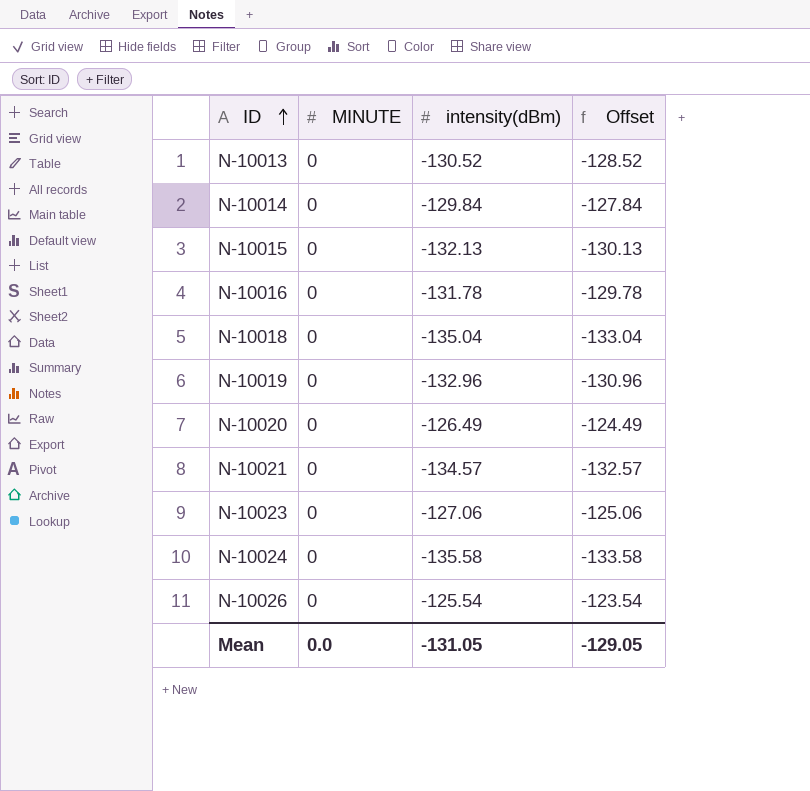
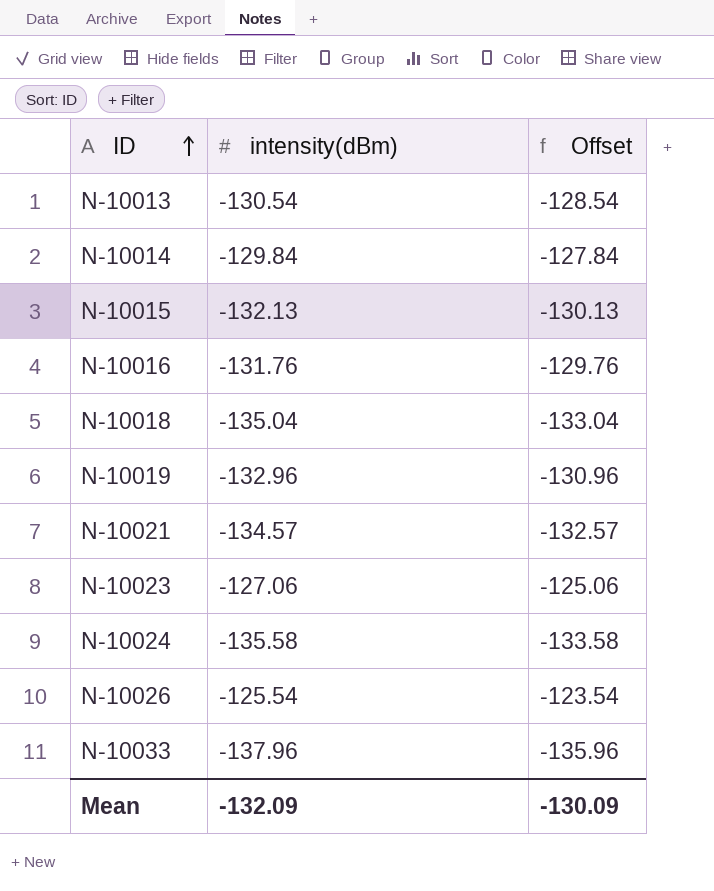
column MINUTE | position: 2 -> none
row N-10020: 0 | -126.49 | -124.49 -> none
N-10013 | intensity(dBm): -130.52 -> -130.54
N-10013 | Offset: -128.52 -> -128.54
N-10016 | intensity(dBm): -131.78 -> -131.76
N-10016 | Offset: -129.78 -> -129.76
row N-10033: none -> -137.96 | -135.96
Mean | intensity(dBm): -131.05 -> -132.09
Mean | Offset: -129.05 -> -130.09

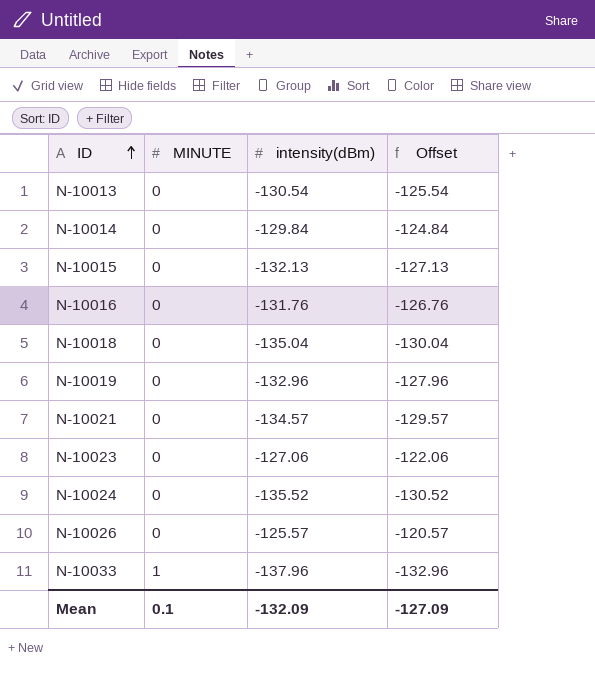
column MINUTE | position: none -> 2
column Offset | formula: [intensity(dBm)] + 2 -> [intensity(dBm)] + 5
N-10024 | intensity(dBm): -135.58 -> -135.52
N-10026 | intensity(dBm): -125.54 -> -125.57
Mean | Offset: -130.09 -> -127.09

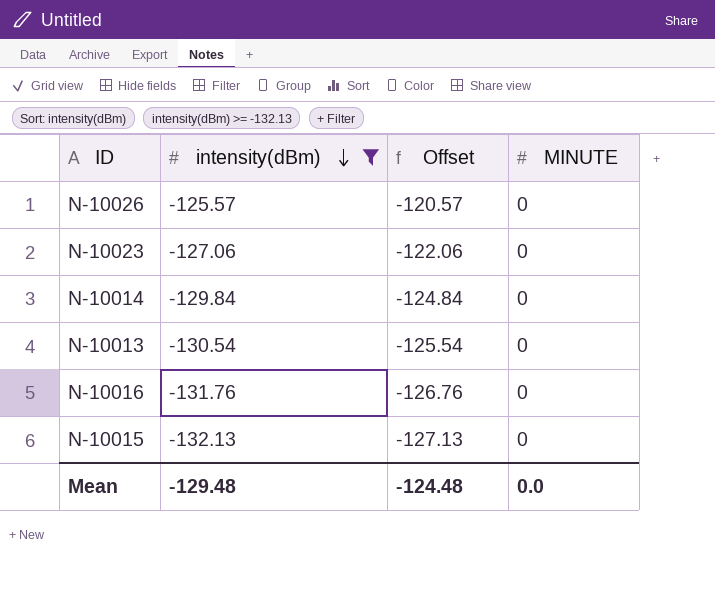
filter: none -> intensity(dBm) >= -132.13
row order: ID ascending -> intensity(dBm) descending
column MINUTE | position: 2 -> 4
Mean | intensity(dBm): -132.09 -> -129.48
Mean | Offset: -127.09 -> -124.48
Mean | MINUTE: 0.1 -> 0.0

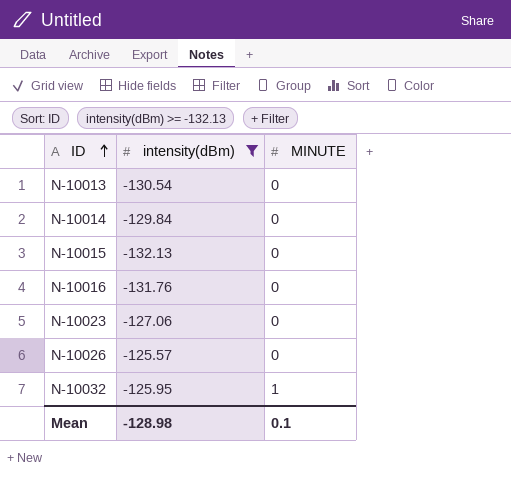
row order: intensity(dBm) descending -> ID ascending
column Offset | formula: [intensity(dBm)] + 5 -> none
row N-10032: none -> -125.95 | 1
Mean | intensity(dBm): -129.48 -> -128.98
Mean | MINUTE: 0.0 -> 0.1

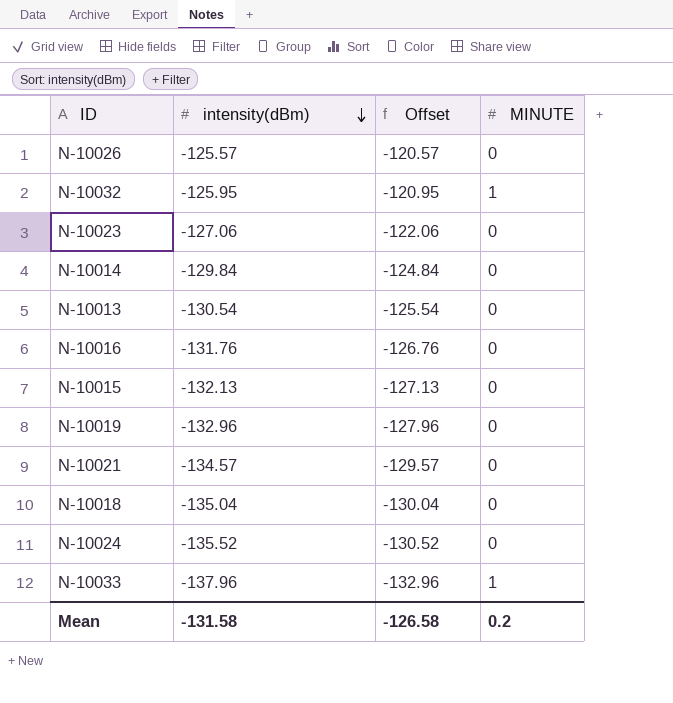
filter: intensity(dBm) >= -132.13 -> none
row order: ID ascending -> intensity(dBm) descending
column Offset | formula: none -> [intensity(dBm)] + 5
Mean | intensity(dBm): -128.98 -> -131.58
Mean | MINUTE: 0.1 -> 0.2

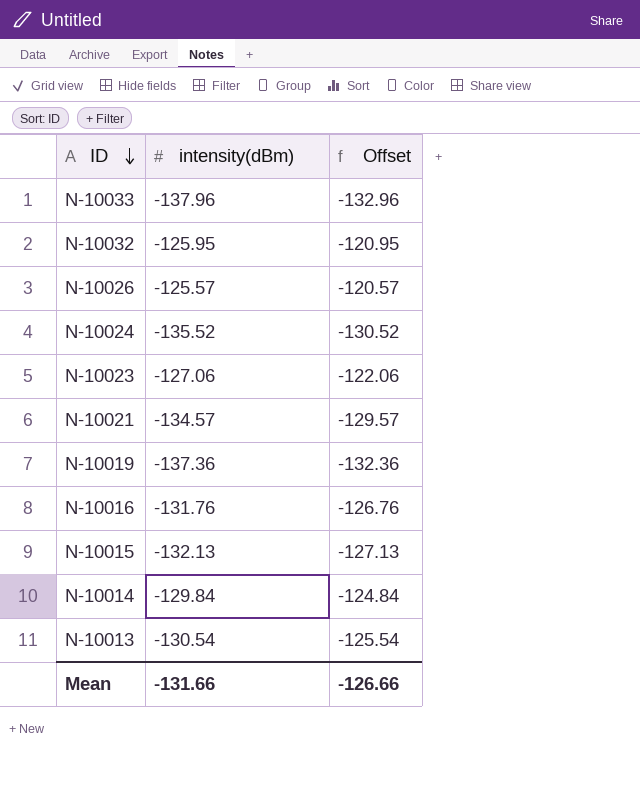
row order: intensity(dBm) descending -> ID descending
column MINUTE | position: 4 -> none
row N-10018: -135.04 | -130.04 | 0 -> none
N-10019 | intensity(dBm): -132.96 -> -137.36
N-10019 | Offset: -127.96 -> -132.36
Mean | intensity(dBm): -131.58 -> -131.66
Mean | Offset: -126.58 -> -126.66

